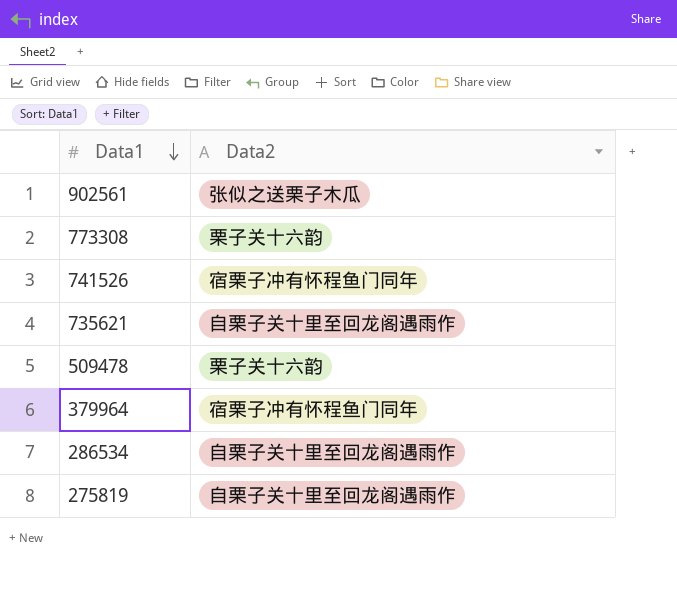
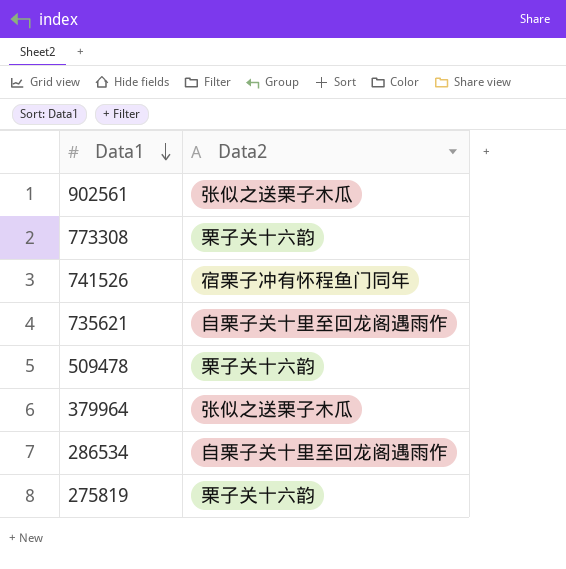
379964 | Data2: 宿栗子冲有怀程鱼门同年 -> 张似之送栗子木瓜
275819 | Data2: 自栗子关十里至回龙阁遇雨作 -> 栗子关十六韵

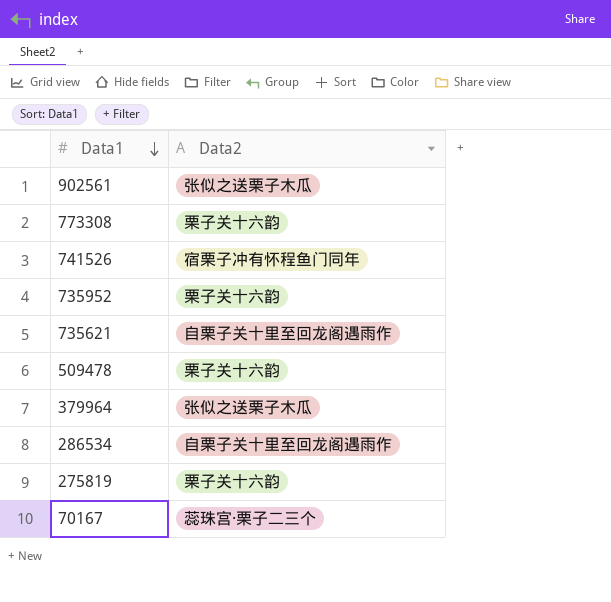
row 735952: none -> 栗子关十六韵
row 70167: none -> 蕊珠宫·栗子二三个

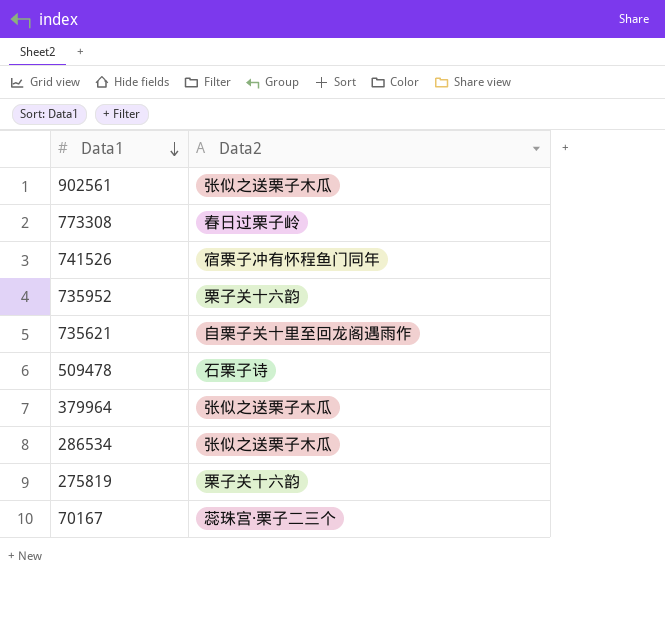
773308 | Data2: 栗子关十六韵 -> 春日过栗子岭
509478 | Data2: 栗子关十六韵 -> 石栗子诗
286534 | Data2: 自栗子关十里至回龙阁遇雨作 -> 张似之送栗子木瓜

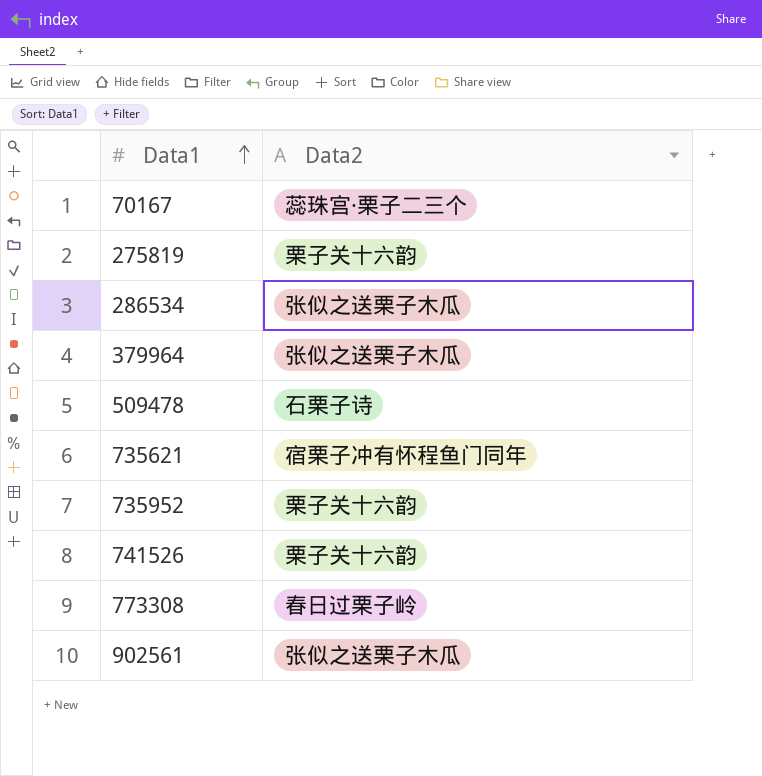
row order: Data1 descending -> Data1 ascending
735621 | Data2: 自栗子关十里至回龙阁遇雨作 -> 宿栗子冲有怀程鱼门同年
741526 | Data2: 宿栗子冲有怀程鱼门同年 -> 栗子关十六韵

